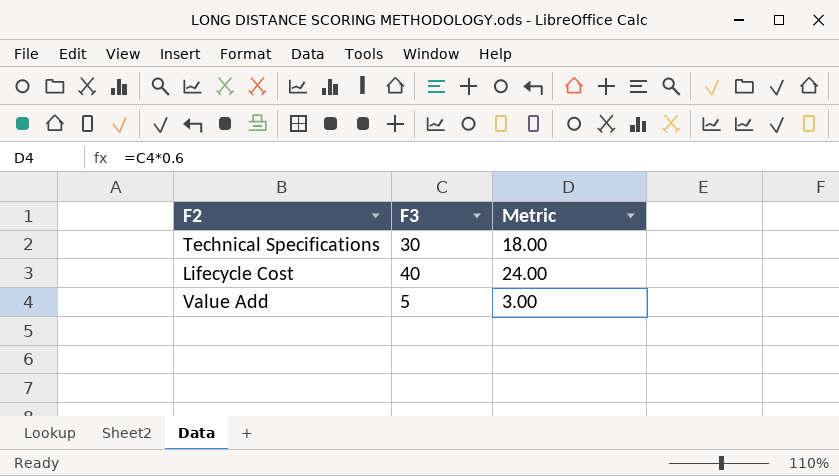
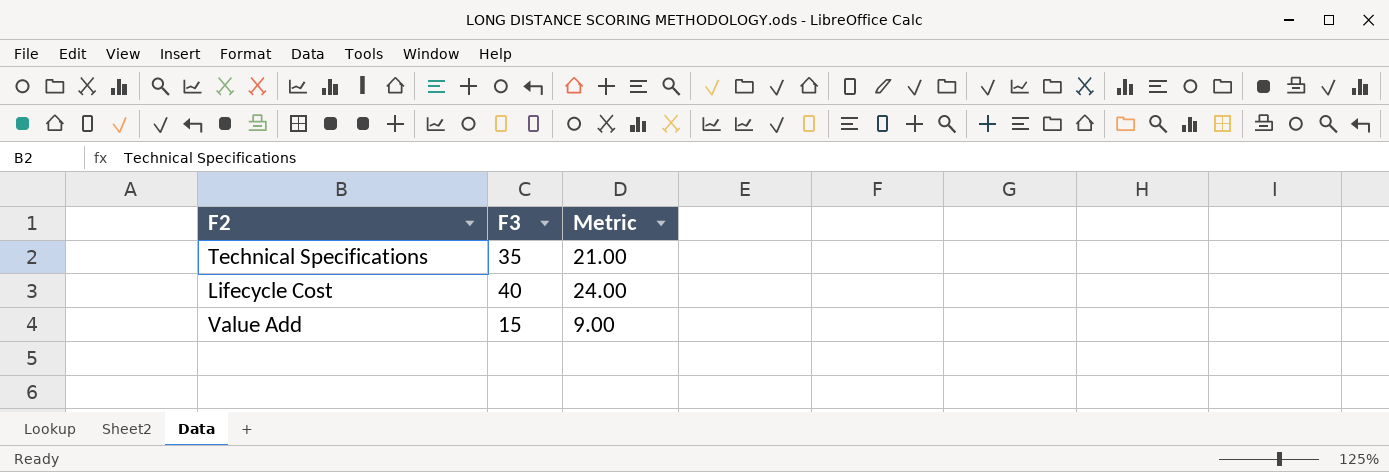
Technical Specifications | F3: 30 -> 35
Technical Specifications | Metric: 18.00 -> 21.00
Value Add | F3: 5 -> 15
Value Add | Metric: 3.00 -> 9.00

